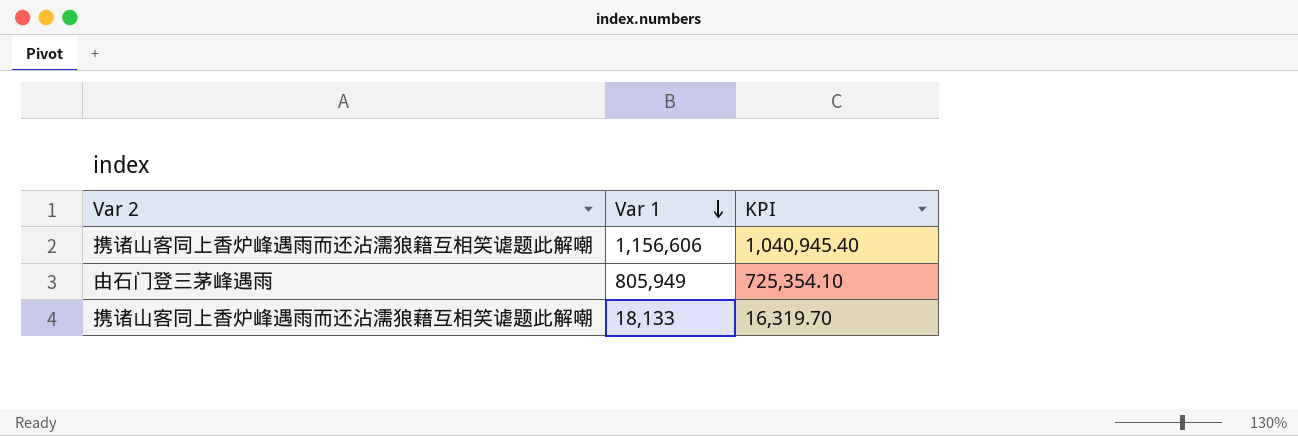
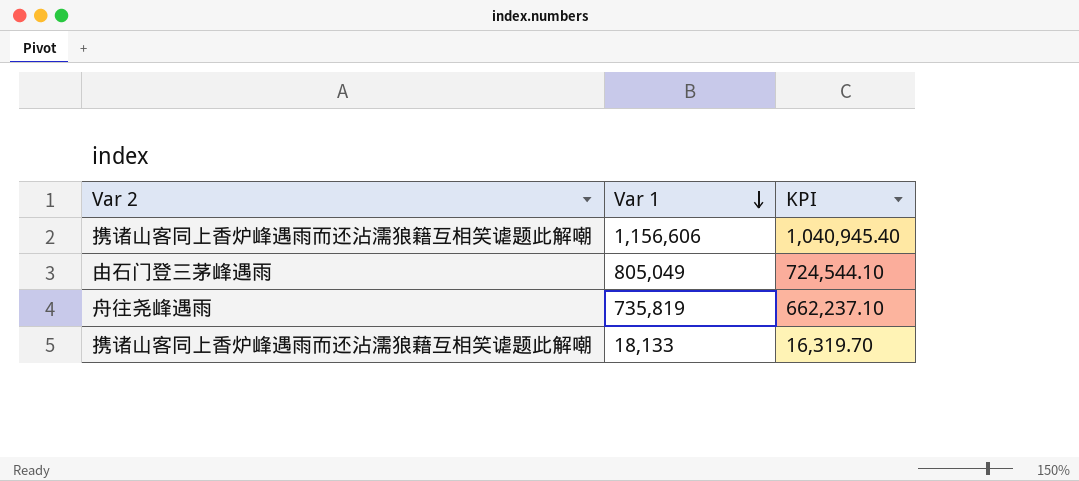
由石门登三茅峰遇雨 | Var 1: 805,949 -> 805,049
由石门登三茅峰遇雨 | KPI: 725,354.10 -> 724,544.10
row 舟往尧峰遇雨: none -> 735,819 | 662,237.10

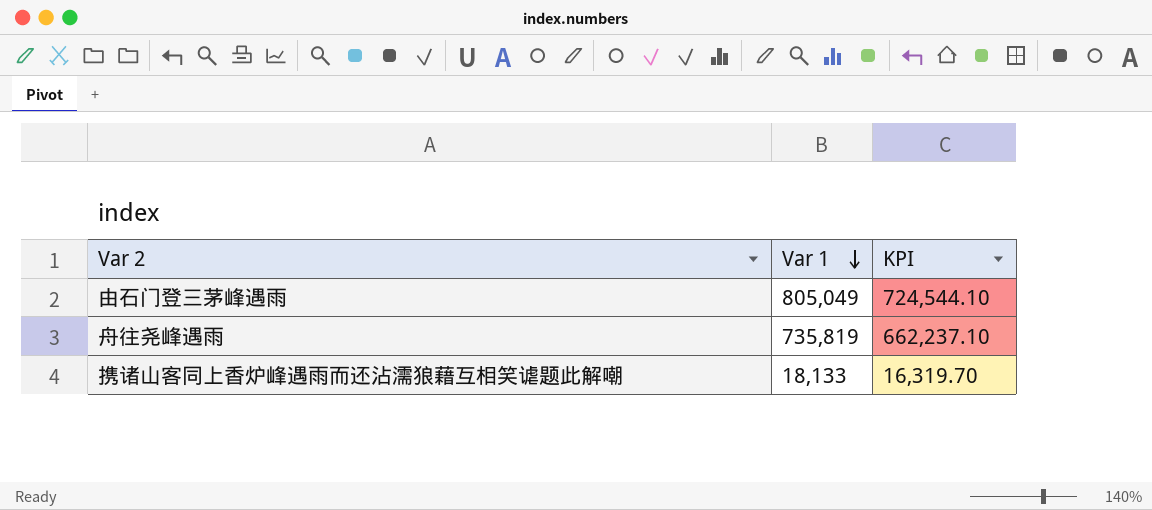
row 携诸山客同上香炉峰遇雨而还沾濡狼籍互相笑谑题此解嘲: 1,156,606 | 1,040,945.40 -> none

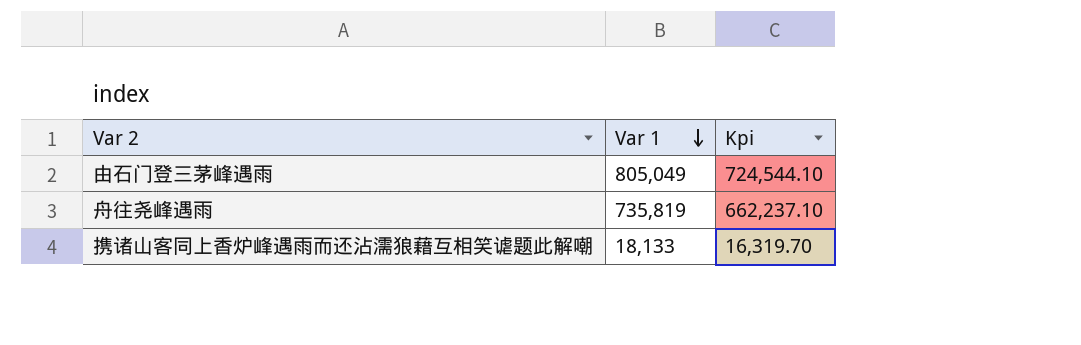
column name: KPI -> Kpi

